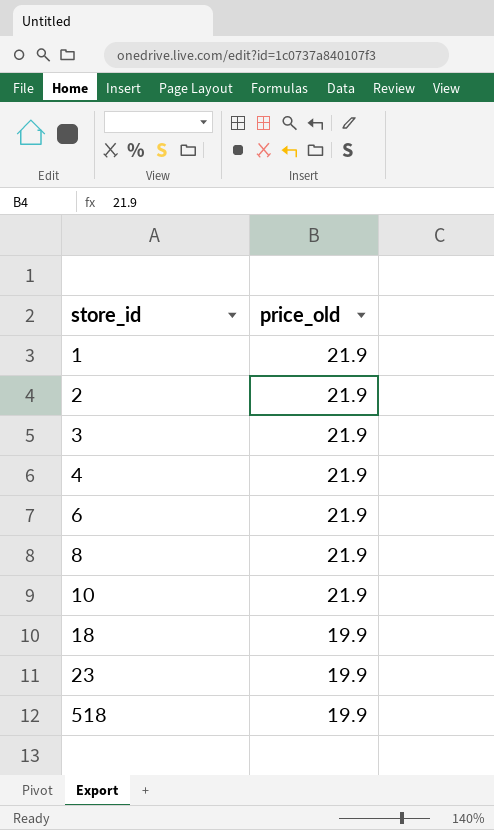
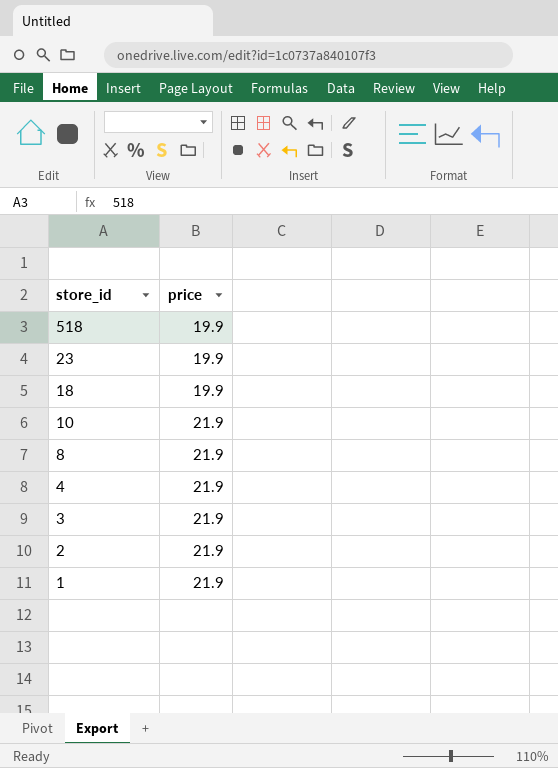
row order: store_id ascending -> store_id descending
column name: price_old -> price
row 6: 21.9 -> none

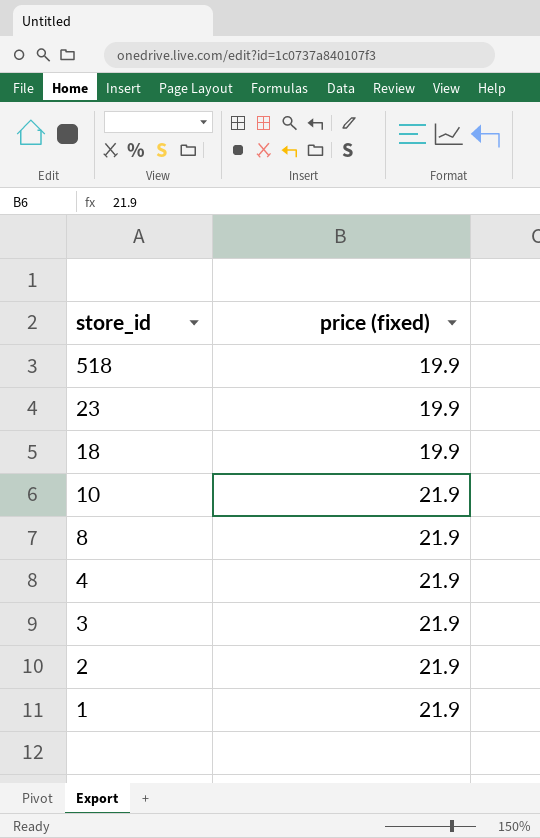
column name: price -> price (fixed)

